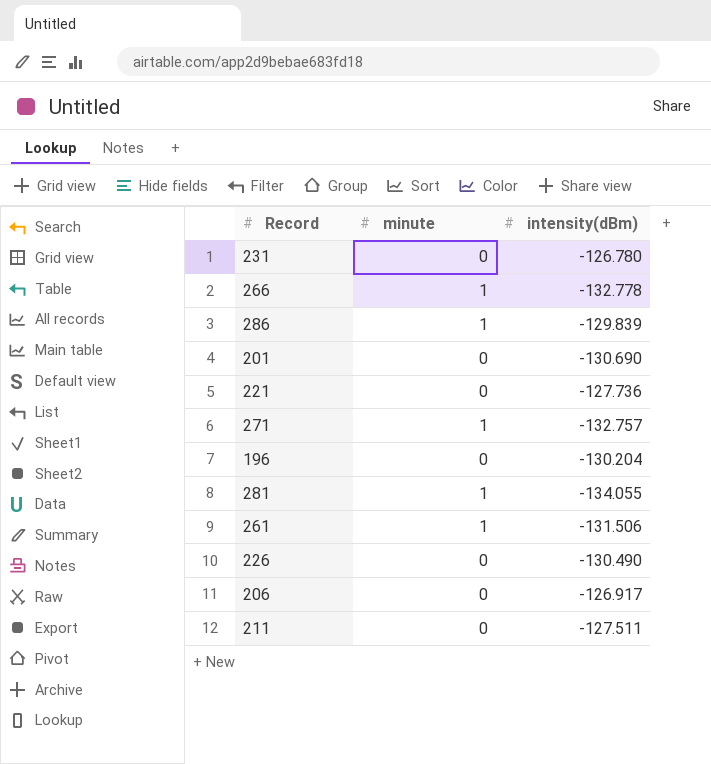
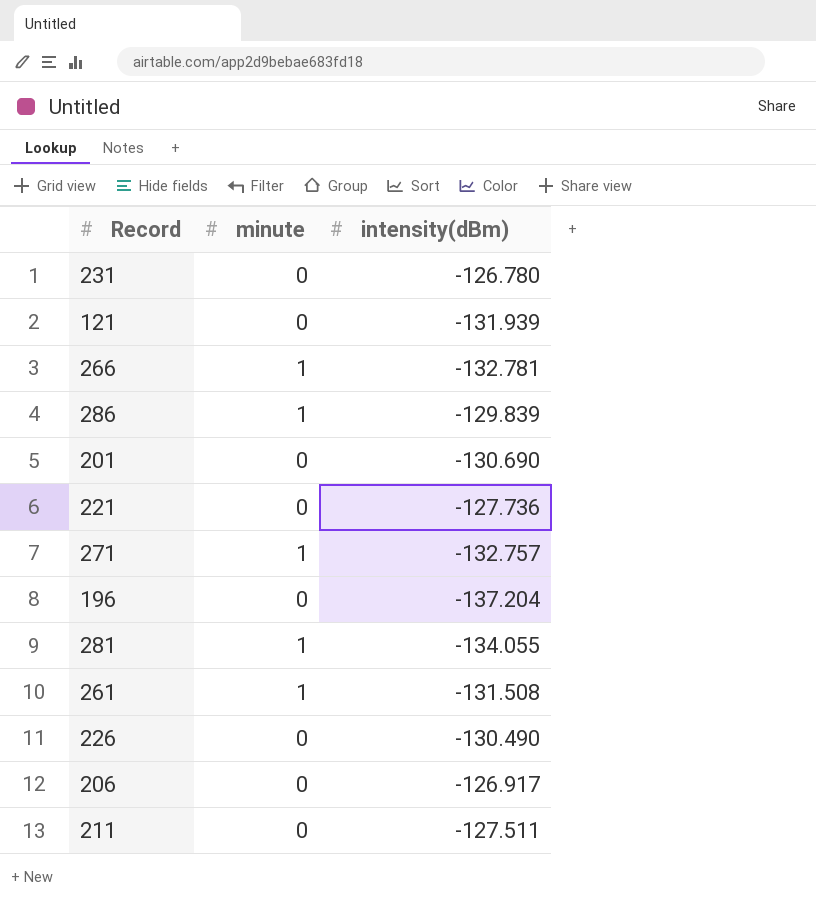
row 121: none -> 0 | -131.939
266 | intensity(dBm): -132.778 -> -132.781
196 | intensity(dBm): -130.204 -> -137.204
261 | intensity(dBm): -131.506 -> -131.508

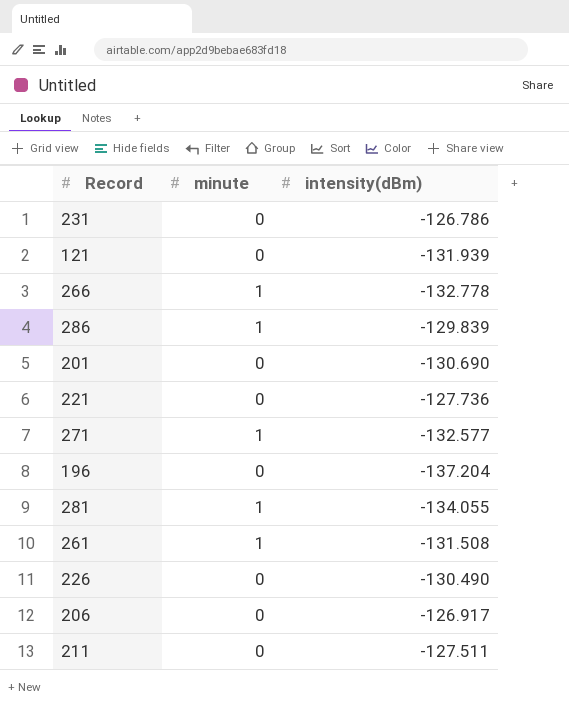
231 | intensity(dBm): -126.780 -> -126.786
266 | intensity(dBm): -132.781 -> -132.778
271 | intensity(dBm): -132.757 -> -132.577

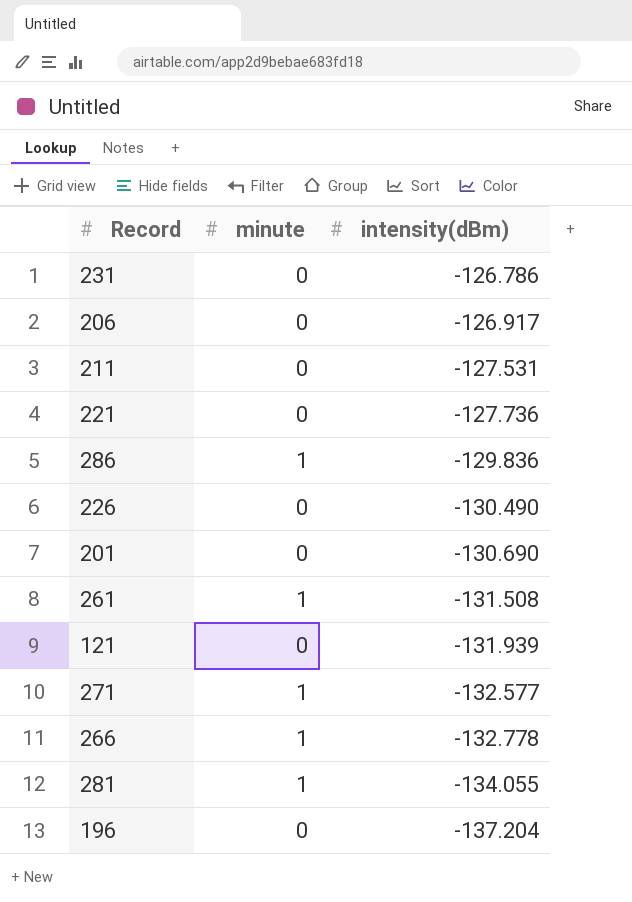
row order: none -> intensity(dBm) descending
211 | intensity(dBm): -127.511 -> -127.531
286 | intensity(dBm): -129.839 -> -129.836

